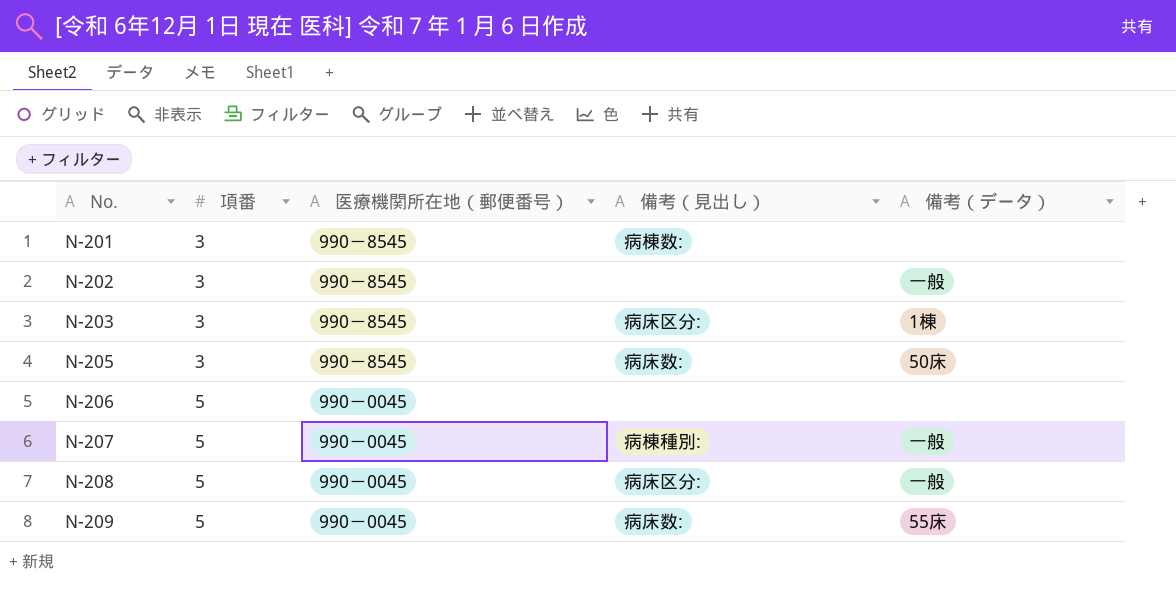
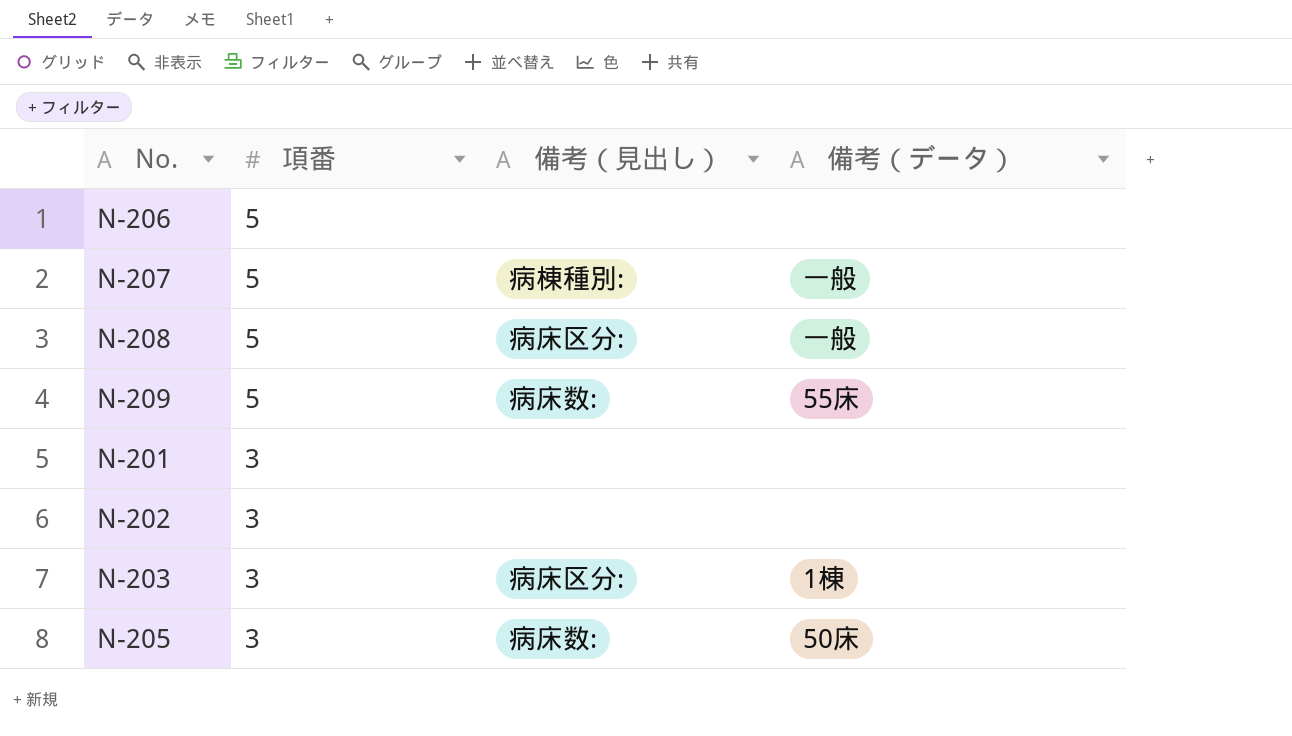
row order: No. ascending -> 項番 descending
column 医療機関所在地（郵便番号） | position: 3 -> none
N-201 | 備考（見出し）: 病棟数: -> none
N-202 | 備考（データ）: 一般 -> none

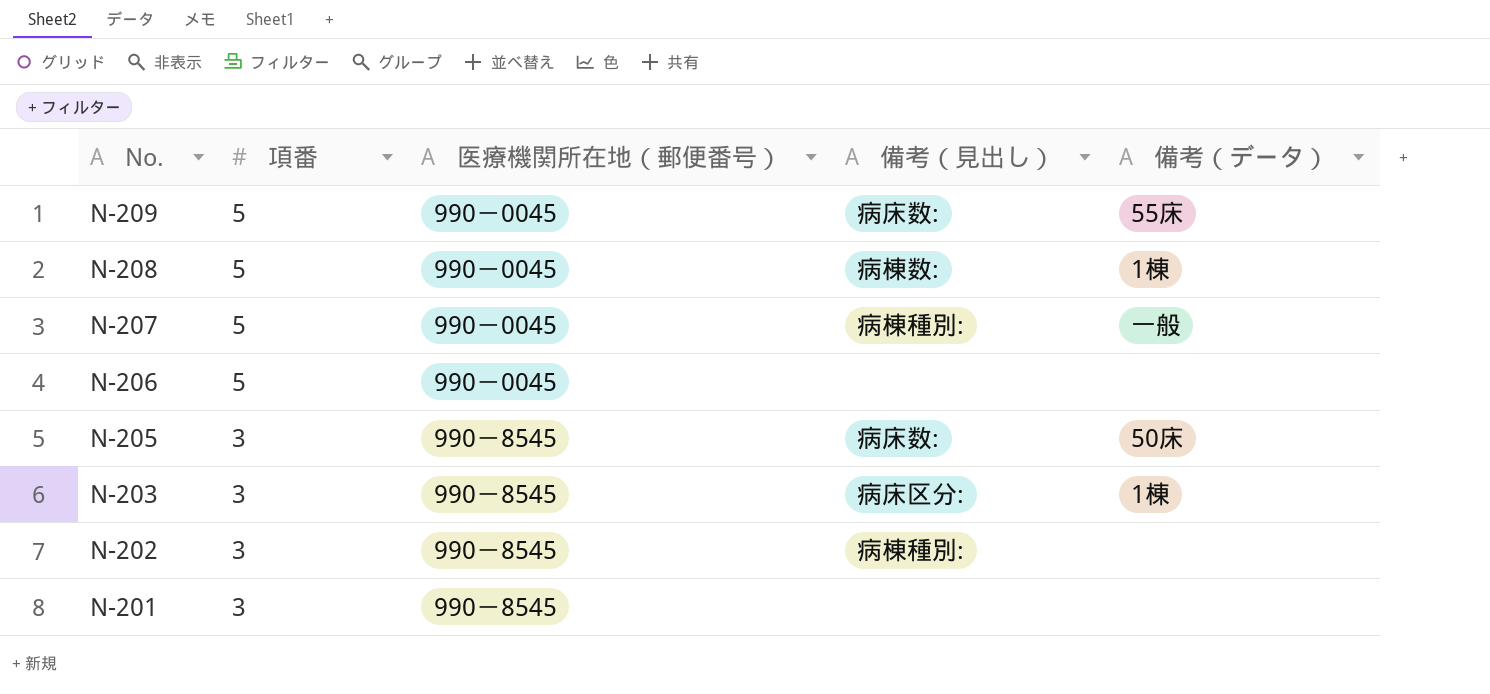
row order: 項番 descending -> No. descending
column 医療機関所在地（郵便番号） | position: none -> 3
N-208 | 備考（見出し）: 病床区分: -> 病棟数:
N-208 | 備考（データ）: 一般 -> 1棟
N-202 | 備考（見出し）: none -> 病棟種別:

